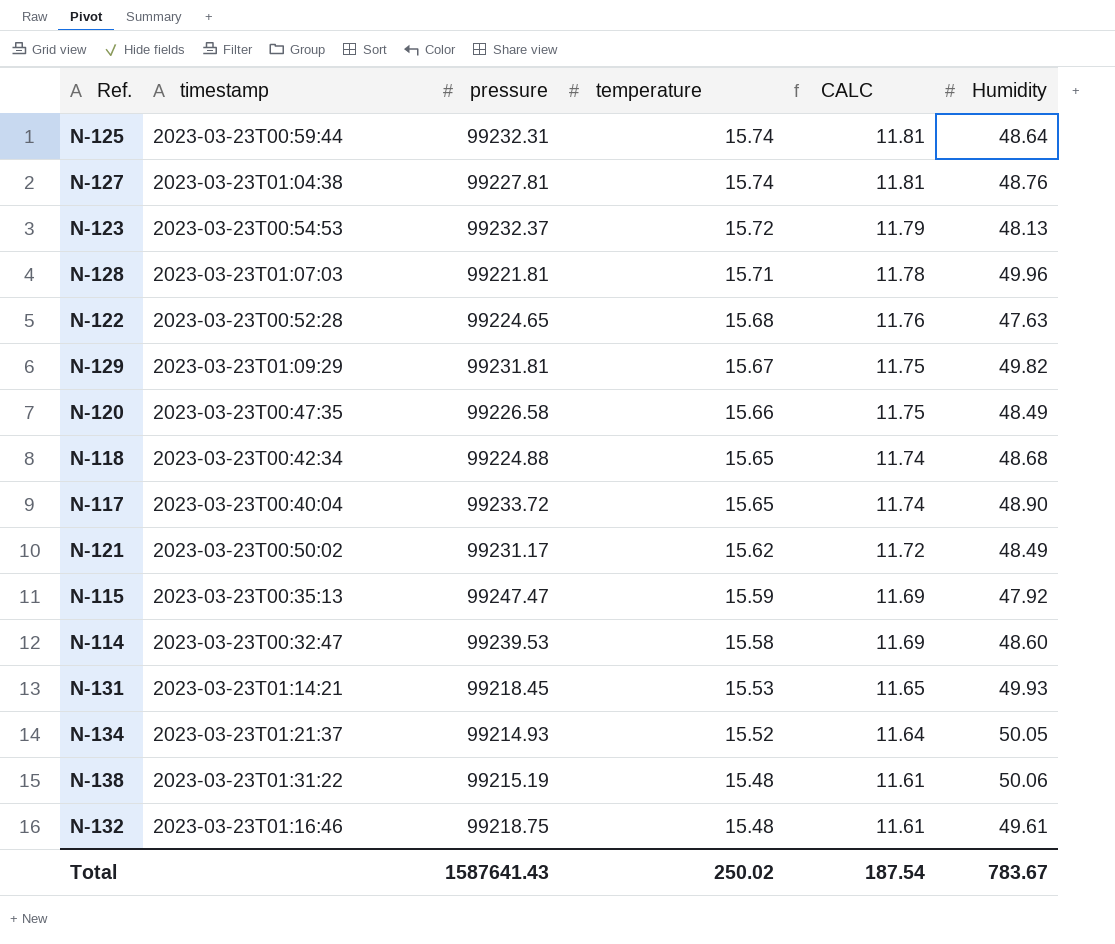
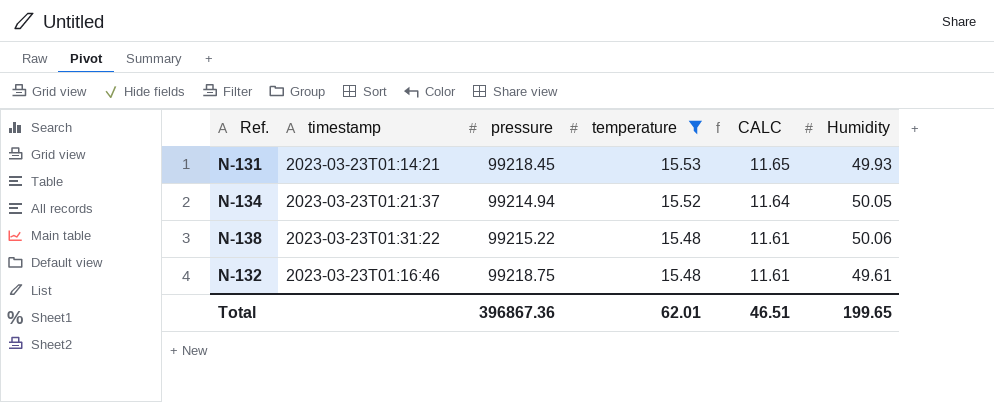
filter: none -> temperature <= 15.53
N-134 | pressure: 99214.93 -> 99214.94
N-138 | pressure: 99215.19 -> 99215.22
Total | pressure: 1587641.43 -> 396867.36
Total | temperature: 250.02 -> 62.01
Total | CALC: 187.54 -> 46.51
Total | Humidity: 783.67 -> 199.65

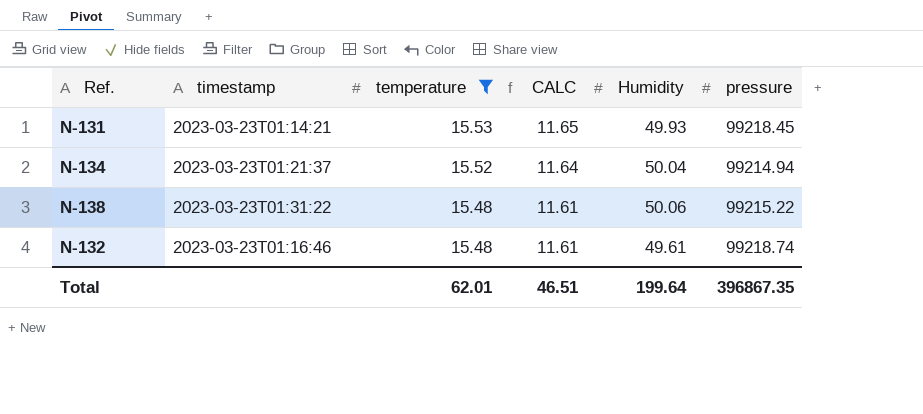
column pressure | position: 3 -> 6
N-134 | Humidity: 50.05 -> 50.04
N-132 | pressure: 99218.75 -> 99218.74
Total | Humidity: 199.65 -> 199.64
Total | pressure: 396867.36 -> 396867.35

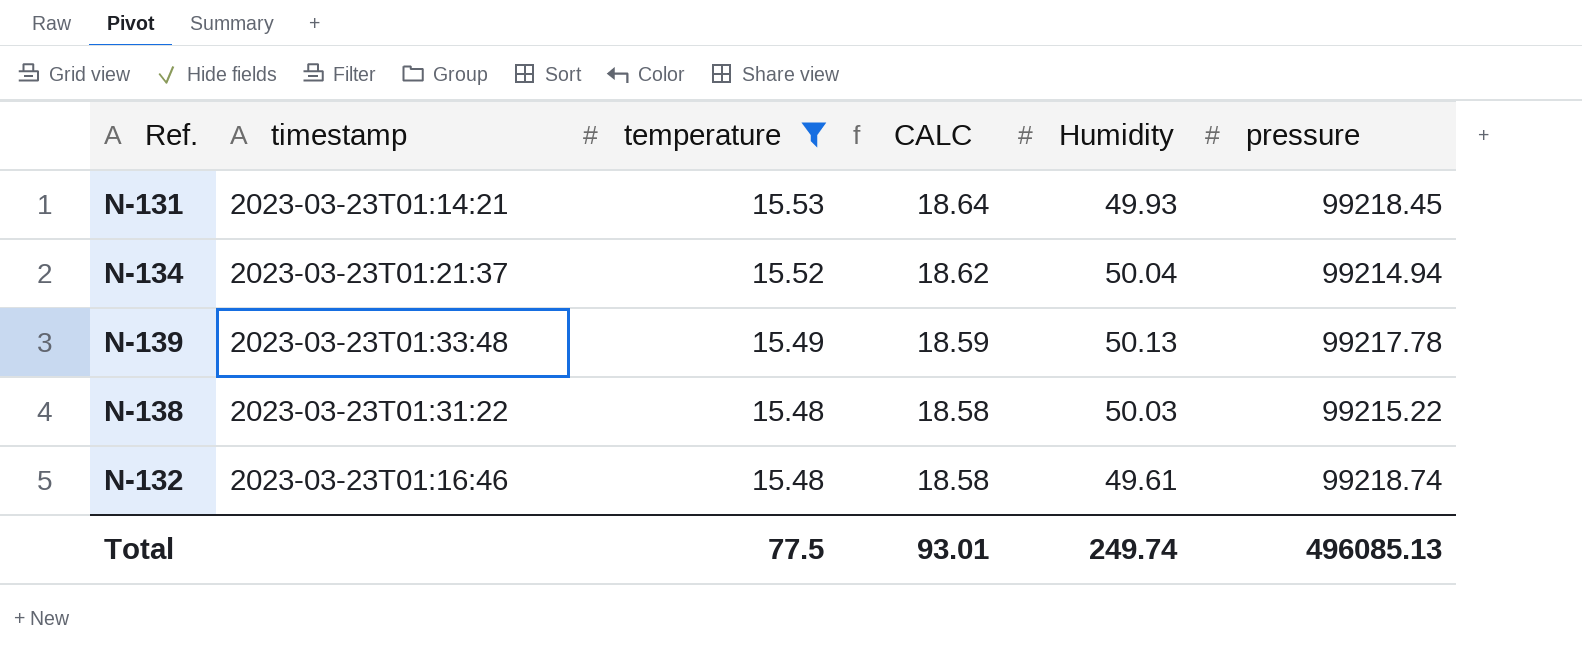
column CALC | formula: [temperature] * 0.75 -> [temperature] * 1.2
row N-139: none -> 2023-03-23T01:33:48 | 15.49 | 18.59 | 50.13 | 99217.78
N-138 | Humidity: 50.06 -> 50.03
Total | temperature: 62.01 -> 77.5
Total | CALC: 46.51 -> 93.01
Total | Humidity: 199.64 -> 249.74
Total | pressure: 396867.35 -> 496085.13

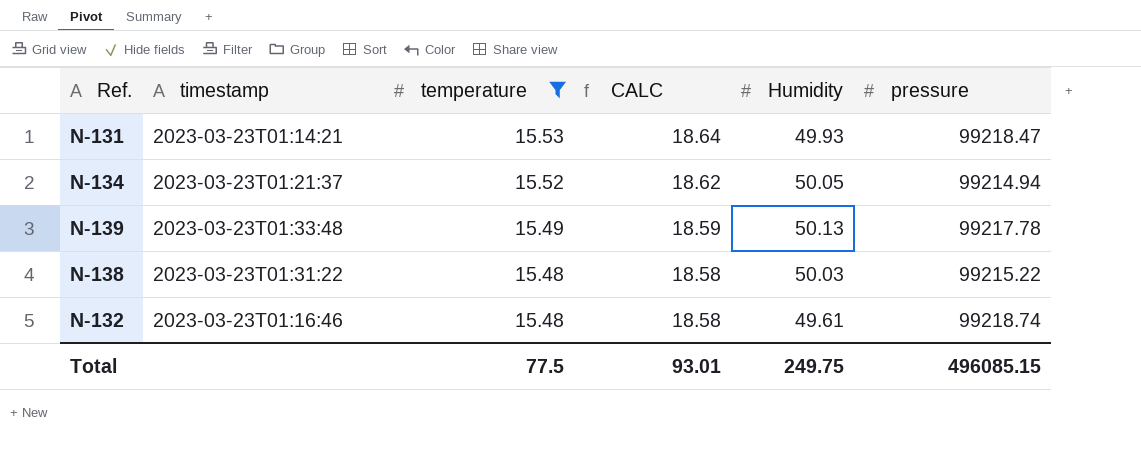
N-131 | pressure: 99218.45 -> 99218.47
N-134 | Humidity: 50.04 -> 50.05
Total | Humidity: 249.74 -> 249.75
Total | pressure: 496085.13 -> 496085.15

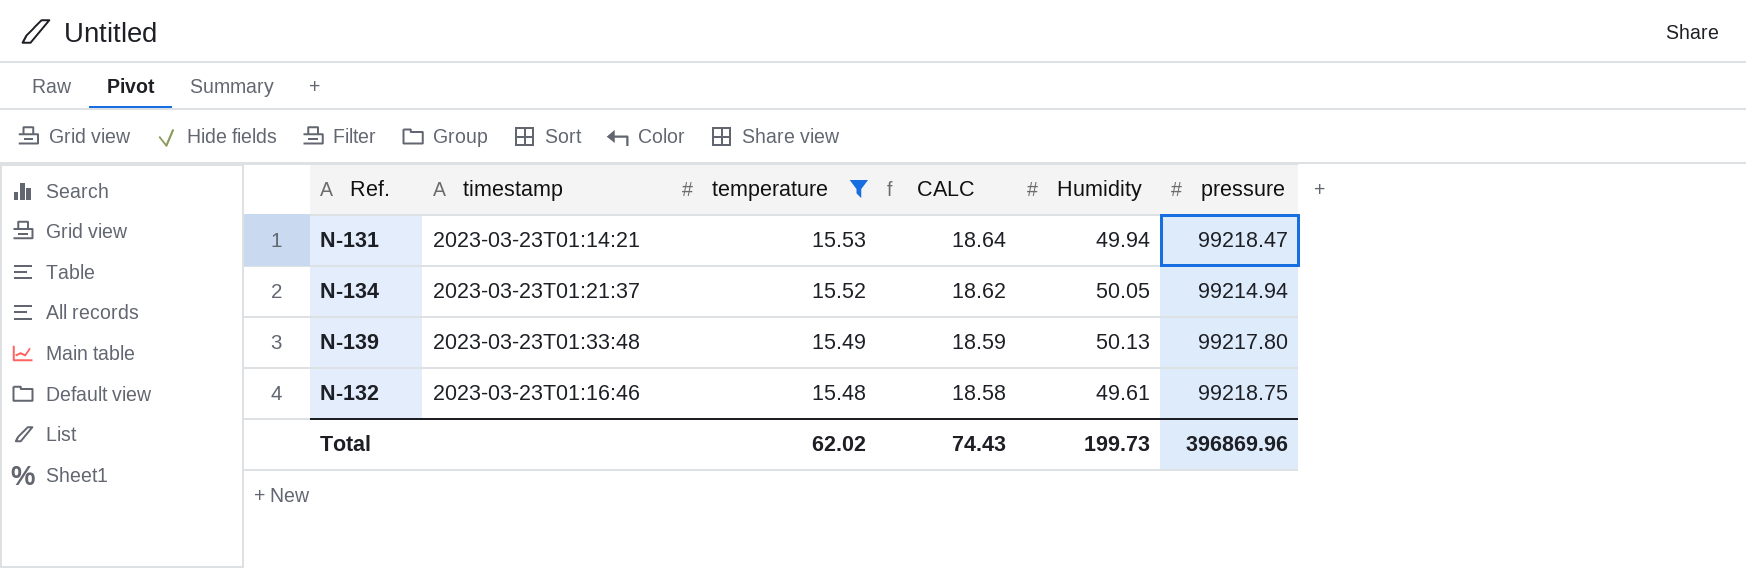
row N-138: 2023-03-23T01:31:22 | 15.48 | 18.58 | 50.03 | 99215.22 -> none
N-131 | Humidity: 49.93 -> 49.94
N-139 | pressure: 99217.78 -> 99217.80
N-132 | pressure: 99218.74 -> 99218.75
Total | temperature: 77.5 -> 62.02
Total | CALC: 93.01 -> 74.43
Total | Humidity: 249.75 -> 199.73
Total | pressure: 496085.15 -> 396869.96

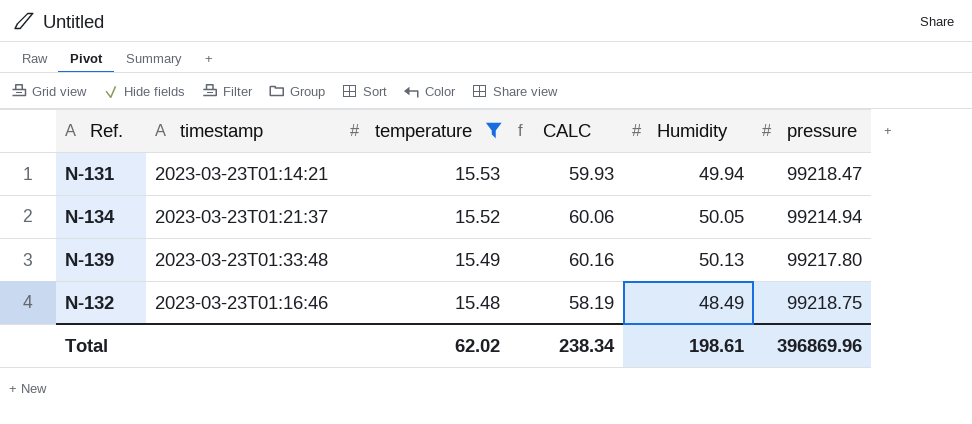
column CALC | formula: [temperature] * 1.2 -> [Humidity] * 1.2
N-132 | Humidity: 49.61 -> 48.49
Total | CALC: 74.43 -> 238.34
Total | Humidity: 199.73 -> 198.61

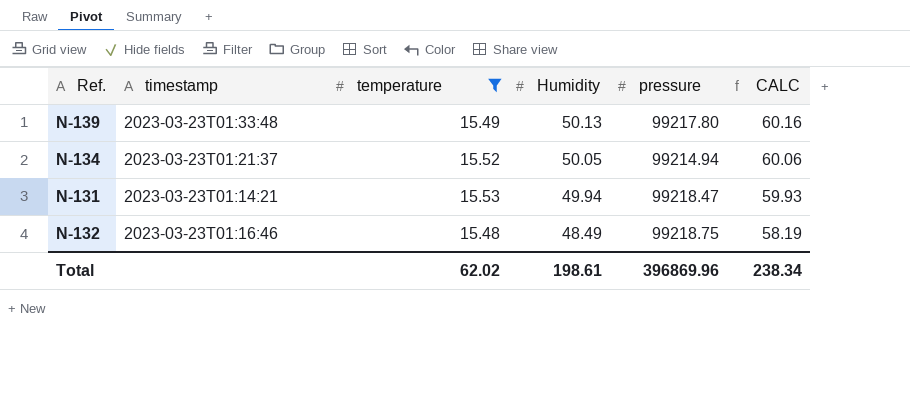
row order: temperature descending -> Humidity descending
column CALC | position: 4 -> 6

